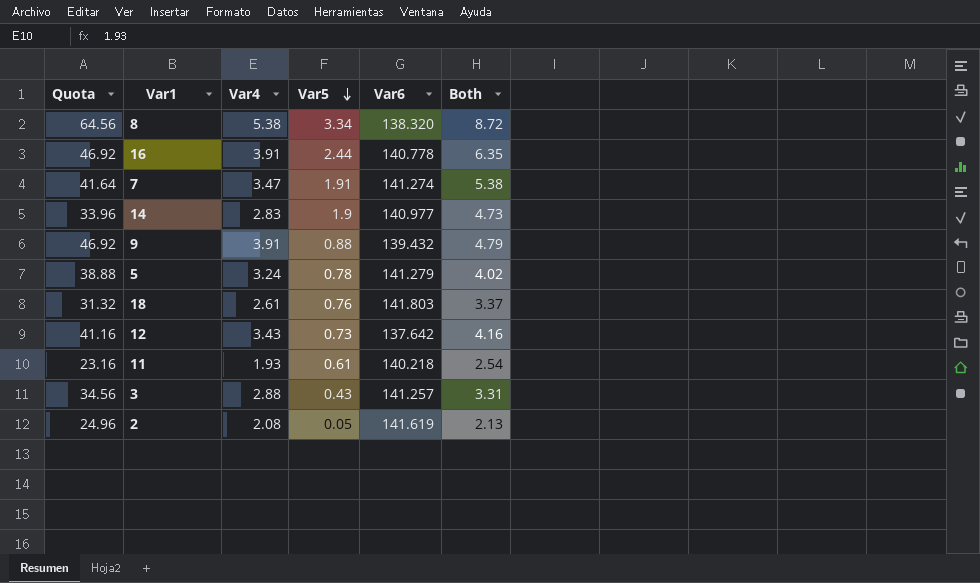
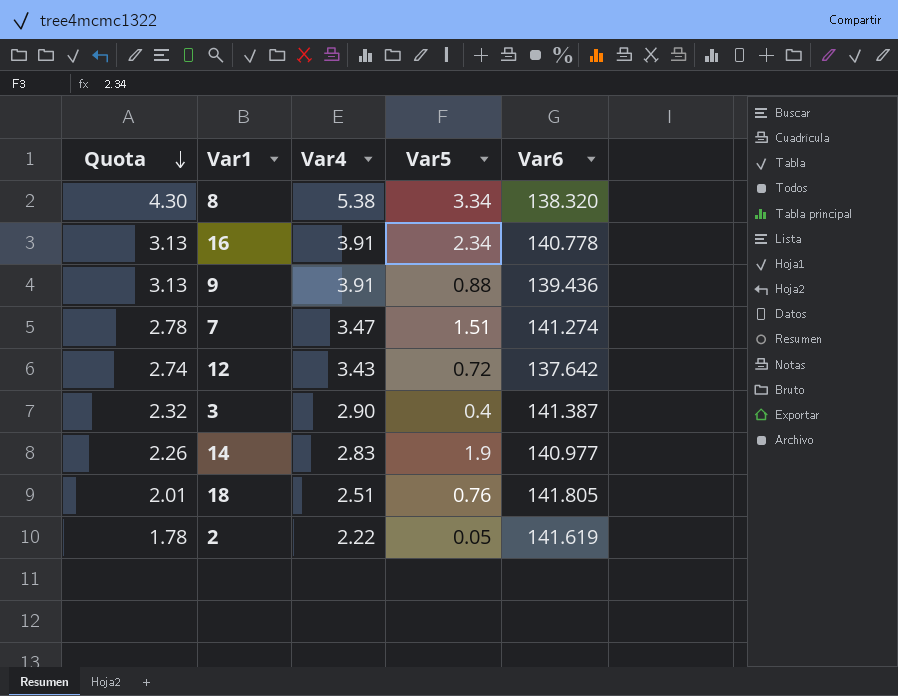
row order: Var5 descending -> Quota descending
column Both | formula: [Var4] + [Var5] -> none
column Quota | formula: [Var4] * 12 -> [Var4] * 0.8
row 5: 38.88 | 3.24 | 0.78 | 141.279 | 4.02 -> none
row 11: 23.16 | 1.93 | 0.61 | 140.218 | 2.54 -> none
16 | Var5: 2.44 -> 2.34
9 | Var6: 139.432 -> 139.436
7 | Var5: 1.91 -> 1.51
12 | Var5: 0.73 -> 0.72
3 | Var4: 2.88 -> 2.90
3 | Var5: 0.43 -> 0.4
3 | Var6: 141.257 -> 141.387
18 | Var4: 2.61 -> 2.51
18 | Var6: 141.803 -> 141.805
2 | Var4: 2.08 -> 2.22

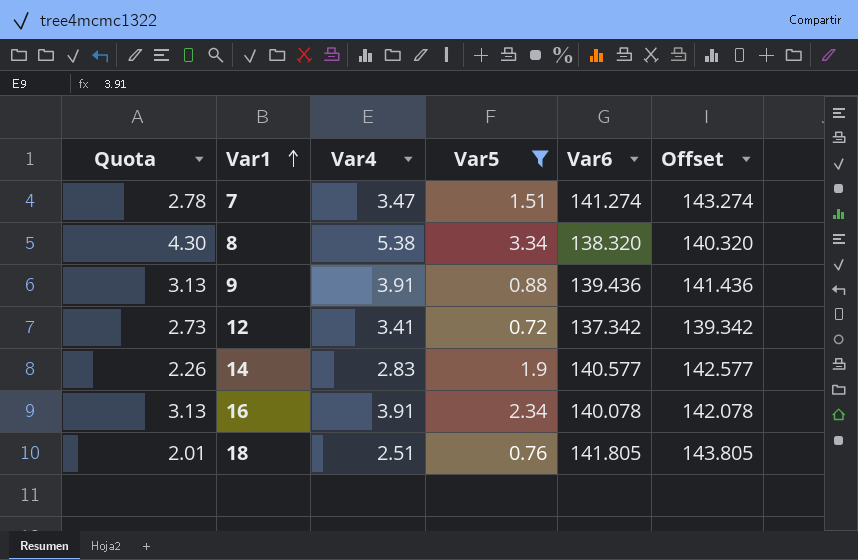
filter: none -> Var5 >= 0.72
row order: Quota descending -> Var1 ascending
column Offset | formula: none -> [Var6] + 2
12 | Quota: 2.74 -> 2.73
12 | Var4: 3.43 -> 3.41
12 | Var6: 137.642 -> 137.342
14 | Var6: 140.977 -> 140.577
16 | Var6: 140.778 -> 140.078

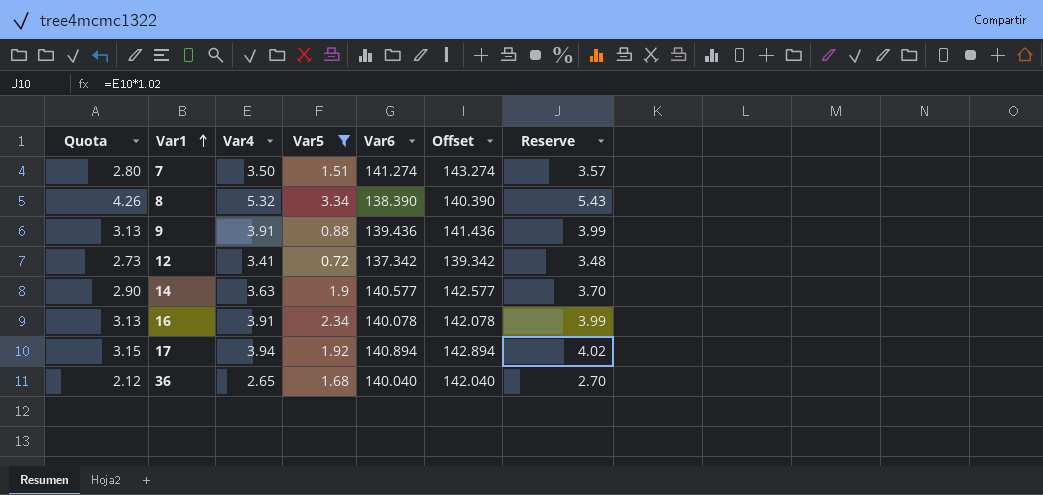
column Reserve | formula: none -> [Var4] * 1.02
row 18: 2.01 | 2.51 | 0.76 | 141.805 | 143.805 -> none
7 | Quota: 2.78 -> 2.80
7 | Var4: 3.47 -> 3.50
8 | Quota: 4.30 -> 4.26
8 | Var4: 5.38 -> 5.32
8 | Var6: 138.320 -> 138.390
8 | Offset: 140.320 -> 140.390
14 | Quota: 2.26 -> 2.90
14 | Var4: 2.83 -> 3.63
row 17: none -> 3.15 | 3.94 | 1.92 | 140.894 | 142.894 | 4.02
row 36: none -> 2.12 | 2.65 | 1.68 | 140.040 | 142.040 | 2.70

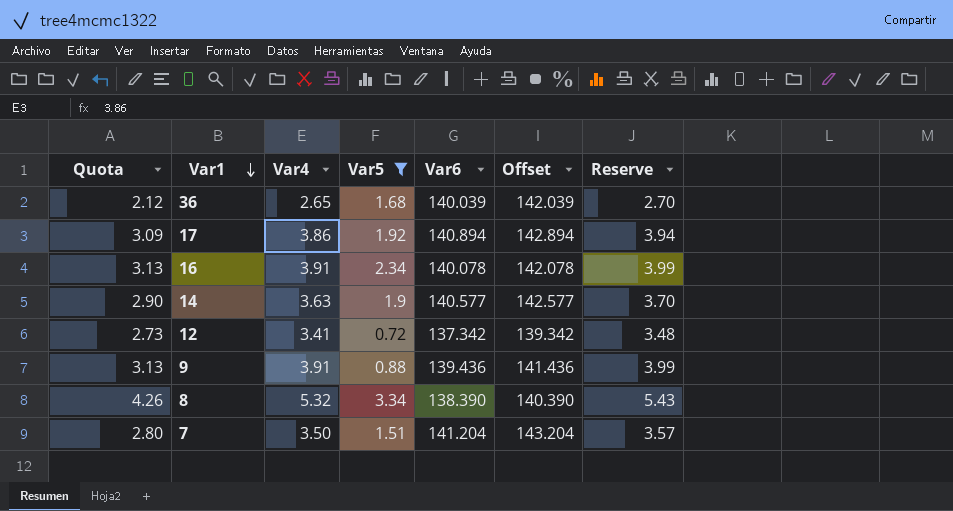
row order: Var1 ascending -> Var1 descending
36 | Var6: 140.040 -> 140.039
36 | Offset: 142.040 -> 142.039
17 | Quota: 3.15 -> 3.09
17 | Var4: 3.94 -> 3.86
17 | Reserve: 4.02 -> 3.94
7 | Var6: 141.274 -> 141.204
7 | Offset: 143.274 -> 143.204

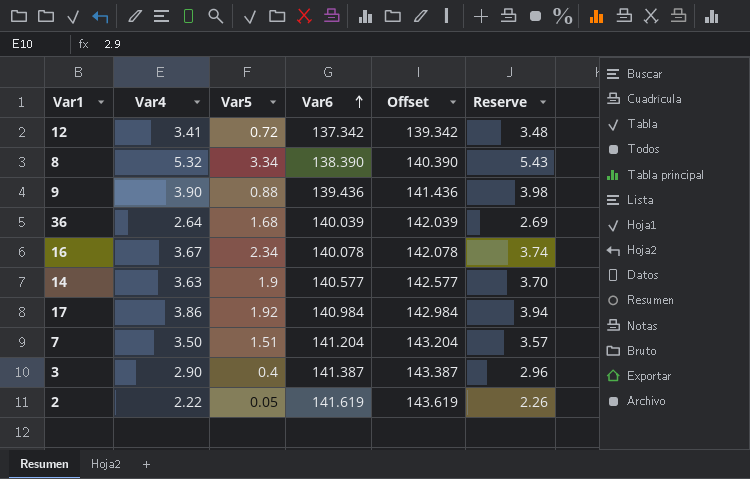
filter: Var5 >= 0.72 -> none
row order: Var1 descending -> Var6 ascending
column Quota | formula: [Var4] * 0.8 -> none
9 | Var4: 3.91 -> 3.90
9 | Reserve: 3.99 -> 3.98
36 | Var4: 2.65 -> 2.64
36 | Reserve: 2.70 -> 2.69
16 | Var4: 3.91 -> 3.67
16 | Reserve: 3.99 -> 3.74
17 | Var6: 140.894 -> 140.984
17 | Offset: 142.894 -> 142.984

